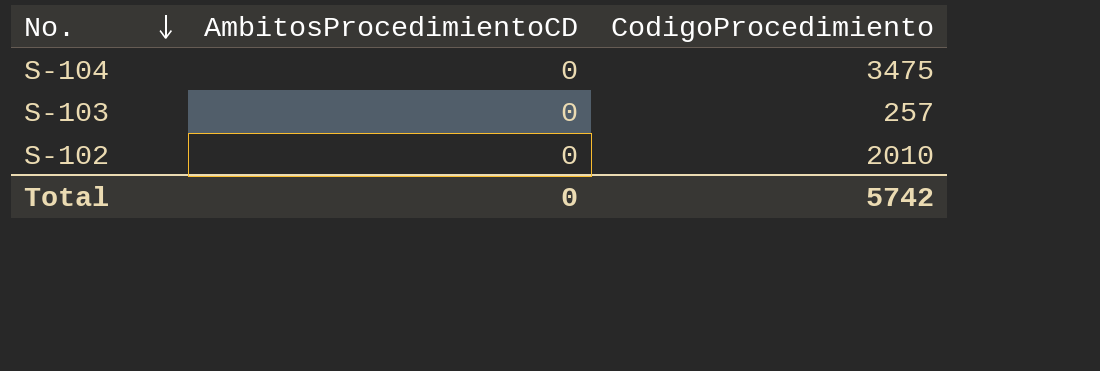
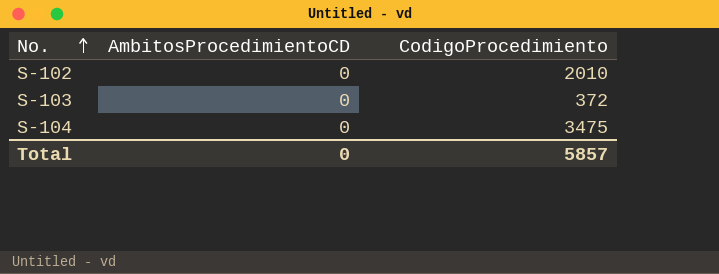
row order: No. descending -> No. ascending
S-103 | CodigoProcedimiento: 257 -> 372
Total | CodigoProcedimiento: 5742 -> 5857

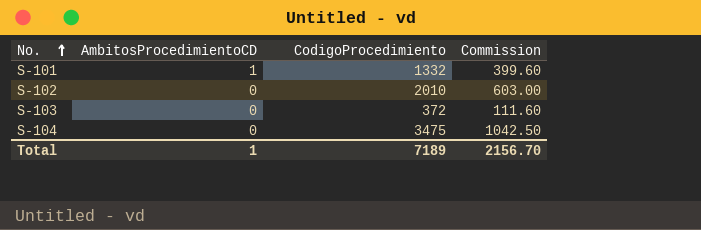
column Commission | formula: none -> [CodigoProcedimiento] * 0.3
row S-101: none -> 1 | 1332 | 399.60
Total | AmbitosProcedimientoCD: 0 -> 1
Total | CodigoProcedimiento: 5857 -> 7189

